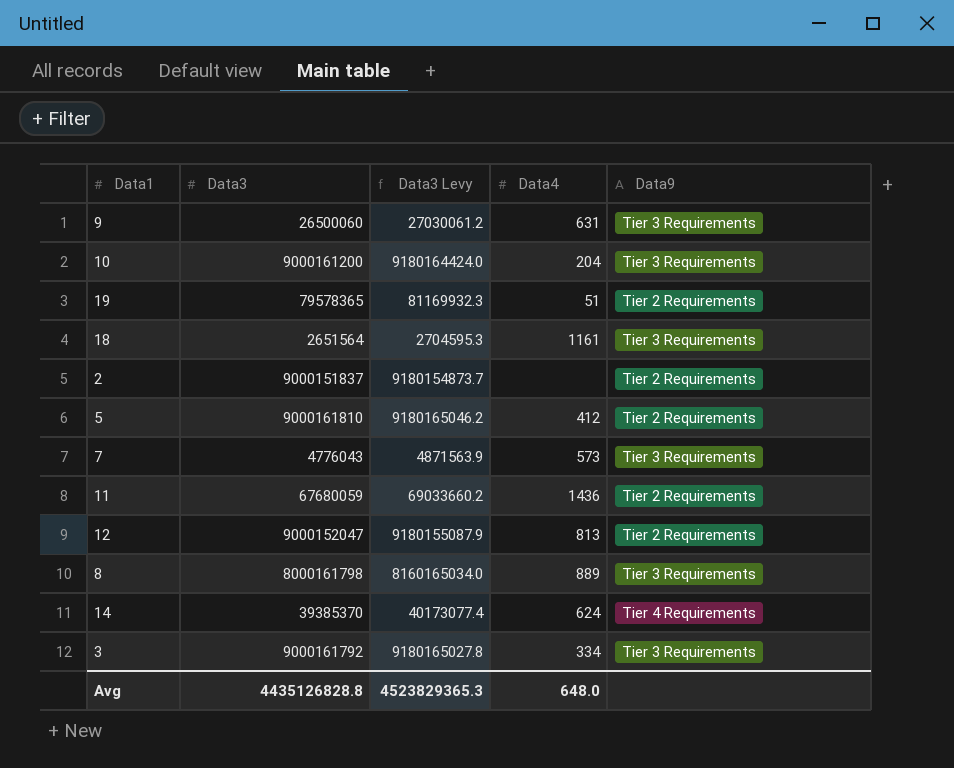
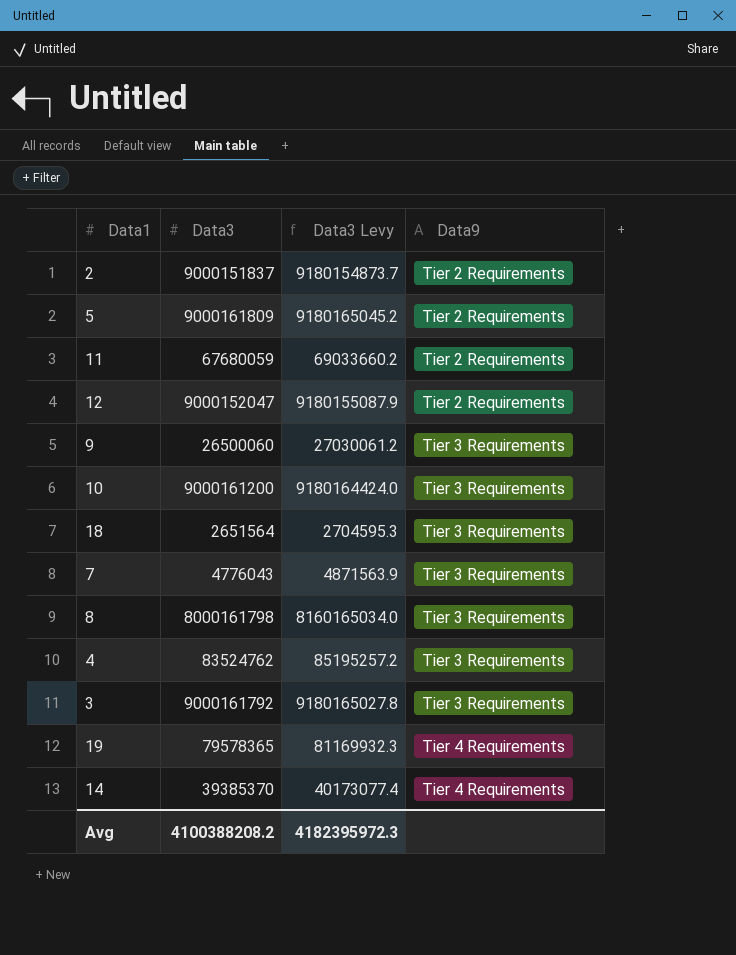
row order: none -> Data9 ascending
column Data4 | position: 4 -> none
5 | Data3: 9000161810 -> 9000161809
5 | Data3 Levy: 9180165046.2 -> 9180165045.2
row 4: none -> 83524762 | 85195257.2 | Tier 3 Requirements
19 | Data9: Tier 2 Requirements -> Tier 4 Requirements
Avg | Data3: 4435126828.8 -> 4100388208.2
Avg | Data3 Levy: 4523829365.3 -> 4182395972.3

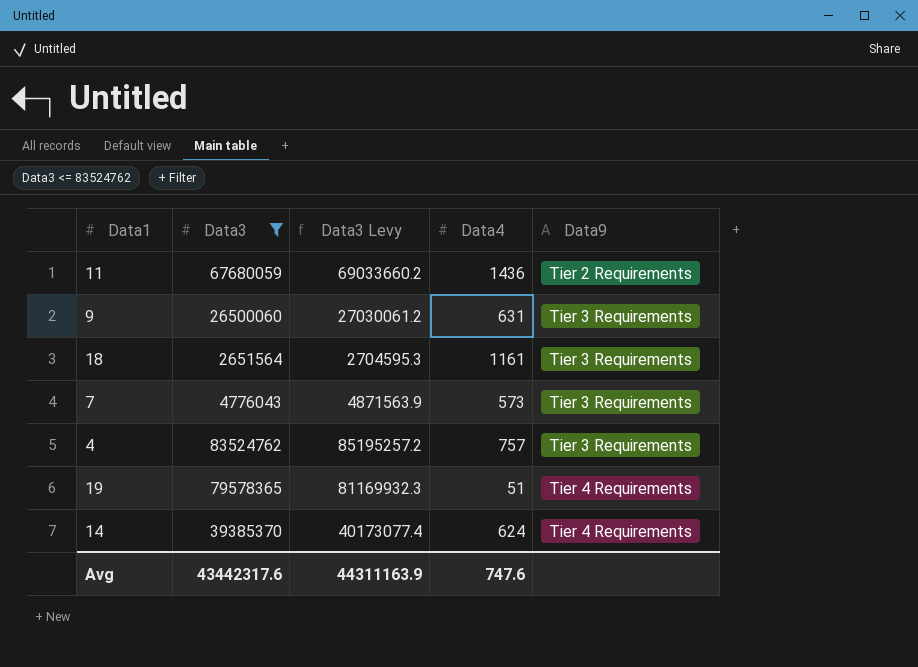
filter: none -> Data3 <= 83524762
column Data4 | position: none -> 4
Avg | Data3: 4100388208.2 -> 43442317.6
Avg | Data3 Levy: 4182395972.3 -> 44311163.9

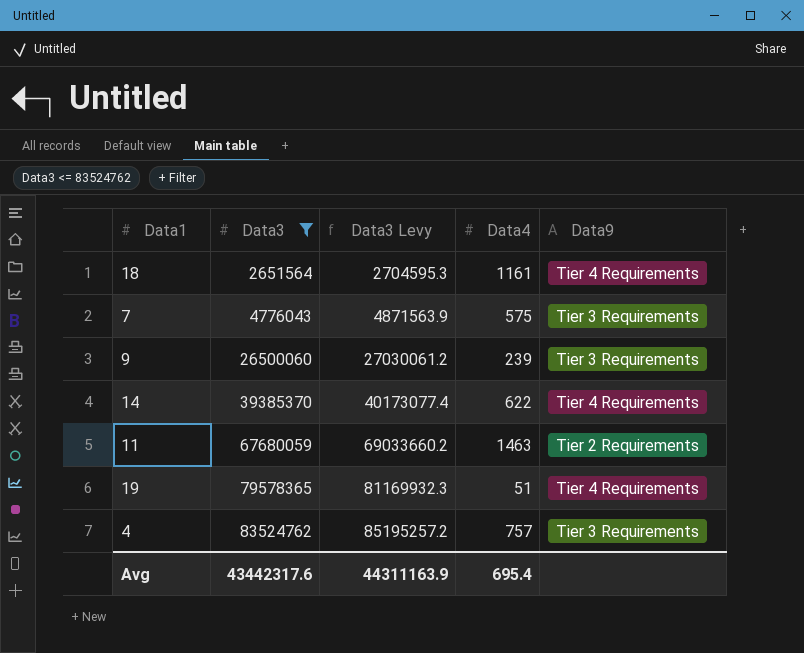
row order: Data9 ascending -> Data3 ascending
18 | Data9: Tier 3 Requirements -> Tier 4 Requirements
7 | Data4: 573 -> 575
9 | Data4: 631 -> 239
14 | Data4: 624 -> 622
11 | Data4: 1436 -> 1463
Avg | Data4: 747.6 -> 695.4

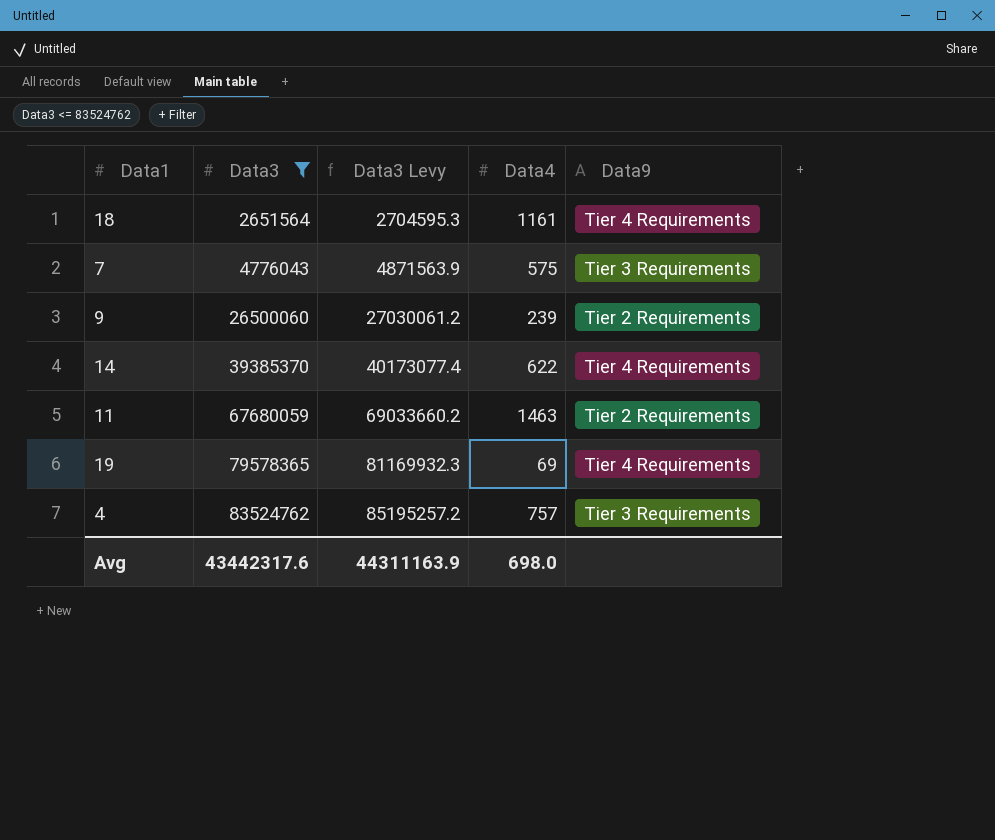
9 | Data9: Tier 3 Requirements -> Tier 2 Requirements
19 | Data4: 51 -> 69
Avg | Data4: 695.4 -> 698.0

